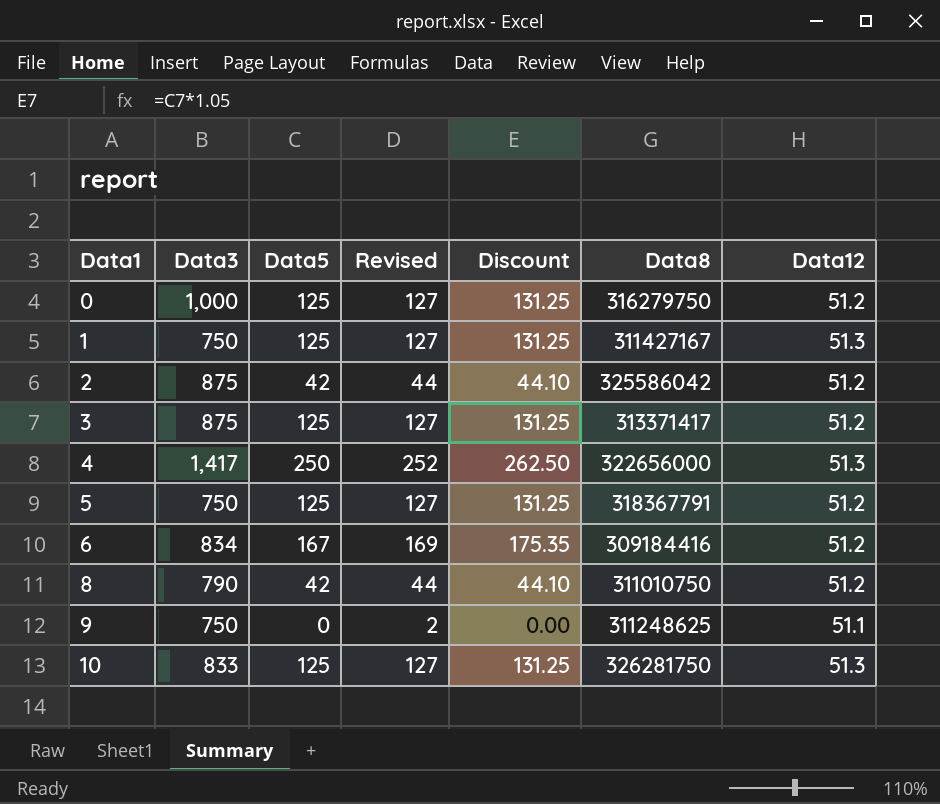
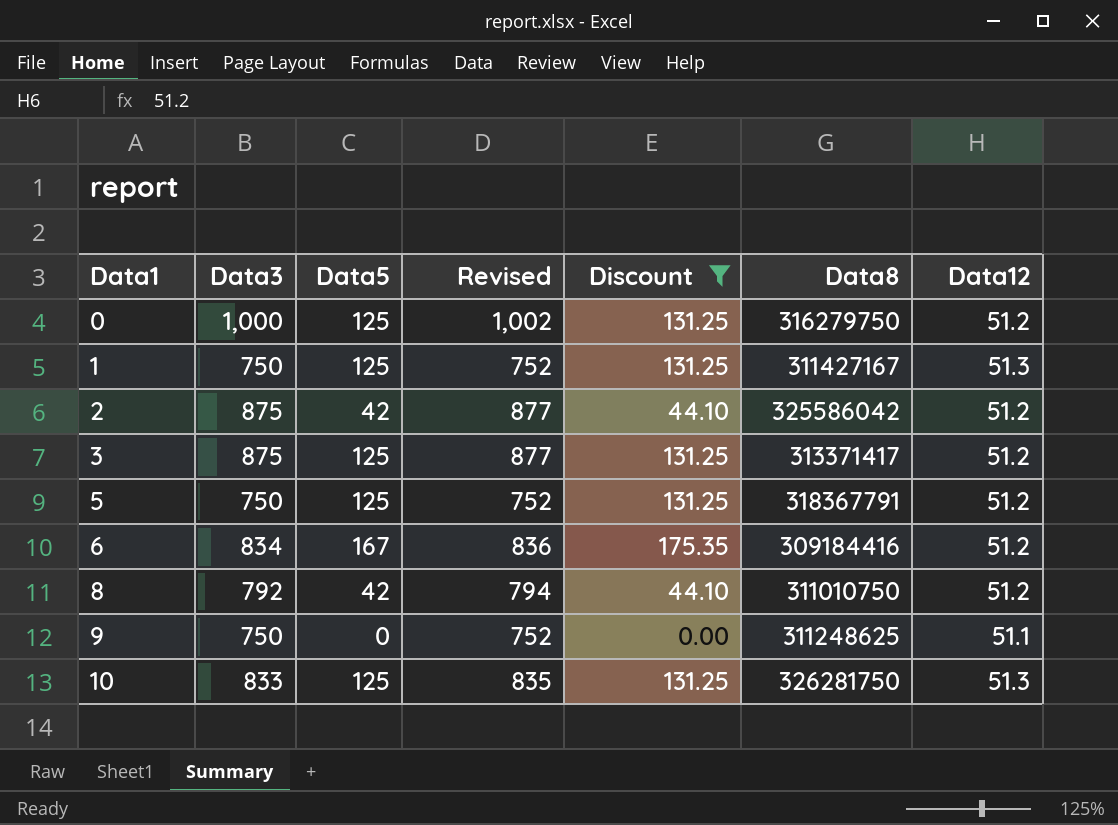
filter: none -> Discount != 262.50
column Revised | formula: [Data5] + 2 -> [Data3] + 2
8 | Data3: 790 -> 792

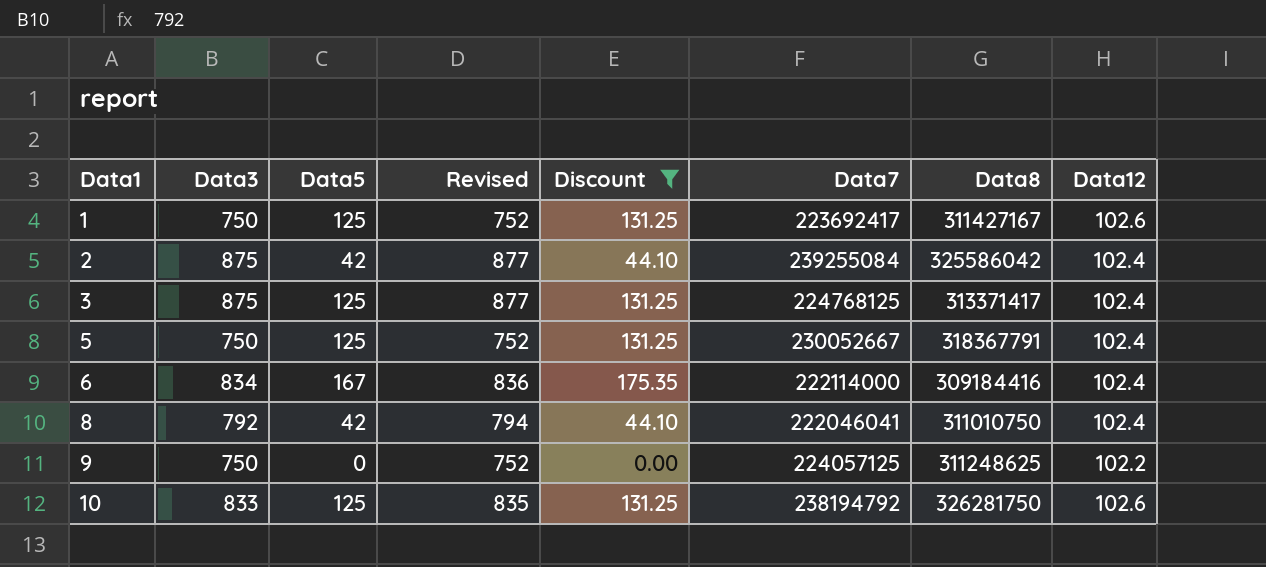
column Data7 | position: none -> 6
row 0: 1,000 | 125 | 1,002 | 131.25 | 316279750 | 51.2 -> none
1 | Data12: 51.3 -> 102.6
2 | Data12: 51.2 -> 102.4
3 | Data12: 51.2 -> 102.4
5 | Data12: 51.2 -> 102.4
6 | Data12: 51.2 -> 102.4
8 | Data12: 51.2 -> 102.4
9 | Data12: 51.1 -> 102.2
10 | Data12: 51.3 -> 102.6

